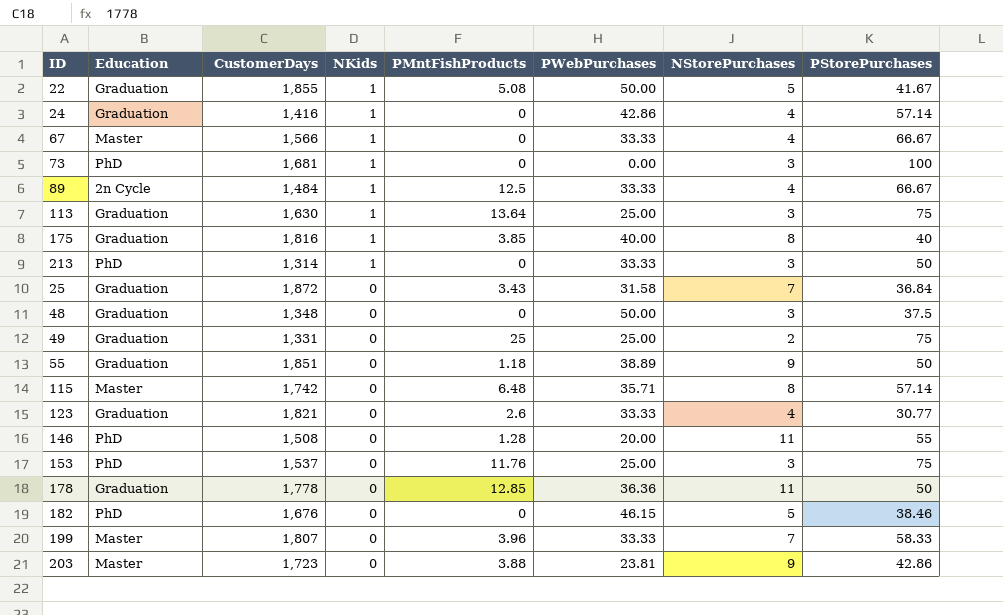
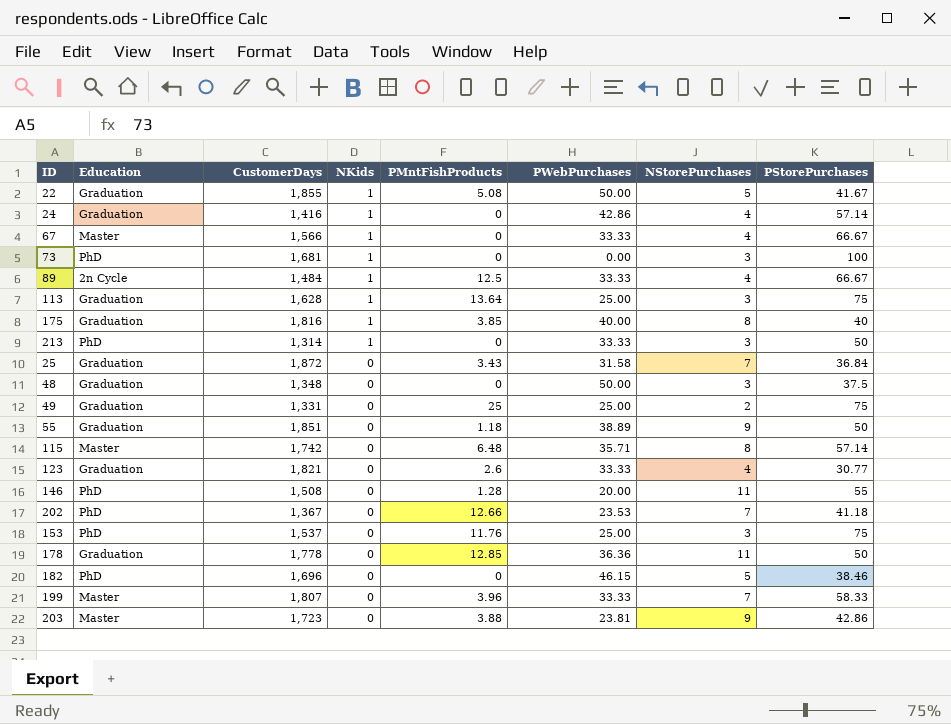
113 | CustomerDays: 1,630 -> 1,628
row 202: none -> PhD | 1,367 | 0 | 12.66 | 23.53 | 7 | 41.18
182 | CustomerDays: 1,676 -> 1,696

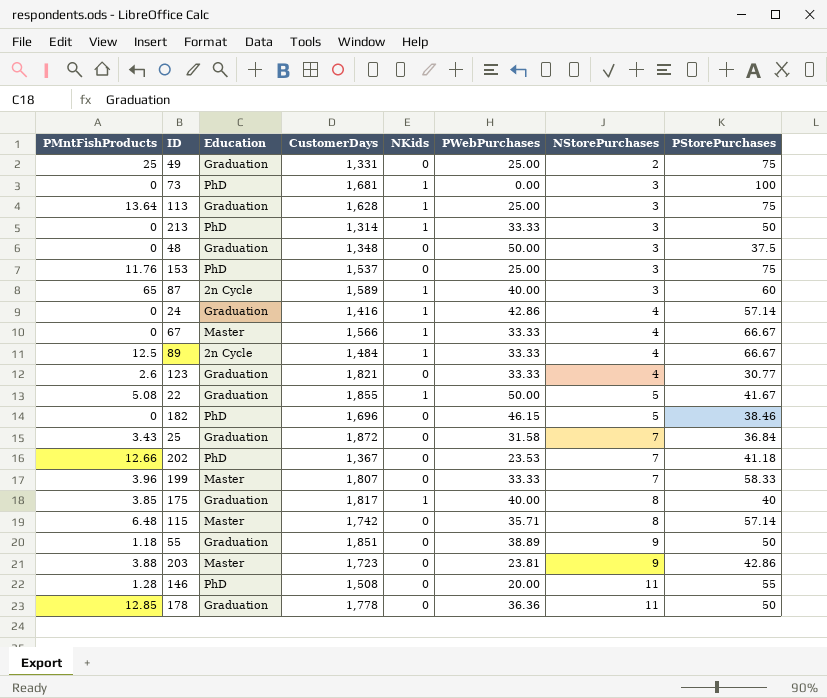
row order: NKids descending -> NStorePurchases ascending
column PMntFishProducts | position: 5 -> 1
row 87: none -> 65 | 2n Cycle | 1,589 | 1 | 40.00 | 3 | 60
175 | CustomerDays: 1,816 -> 1,817

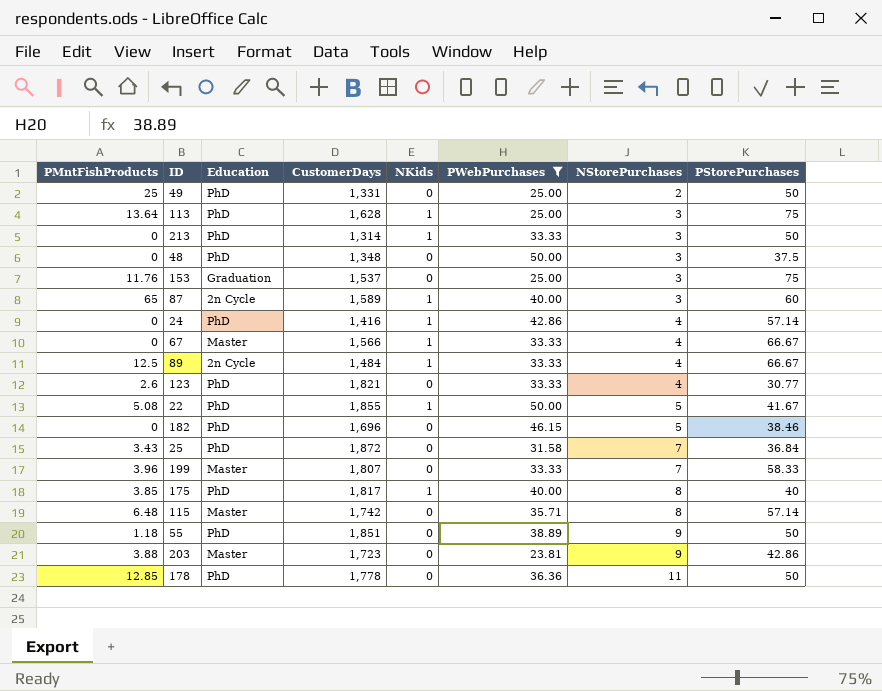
filter: none -> PWebPurchases >= 23.81
49 | Education: Graduation -> PhD
49 | PStorePurchases: 75 -> 50
113 | Education: Graduation -> PhD
48 | Education: Graduation -> PhD
153 | Education: PhD -> Graduation
24 | Education: Graduation -> PhD
123 | Education: Graduation -> PhD
22 | Education: Graduation -> PhD
25 | Education: Graduation -> PhD
175 | Education: Graduation -> PhD
55 | Education: Graduation -> PhD
178 | Education: Graduation -> PhD

